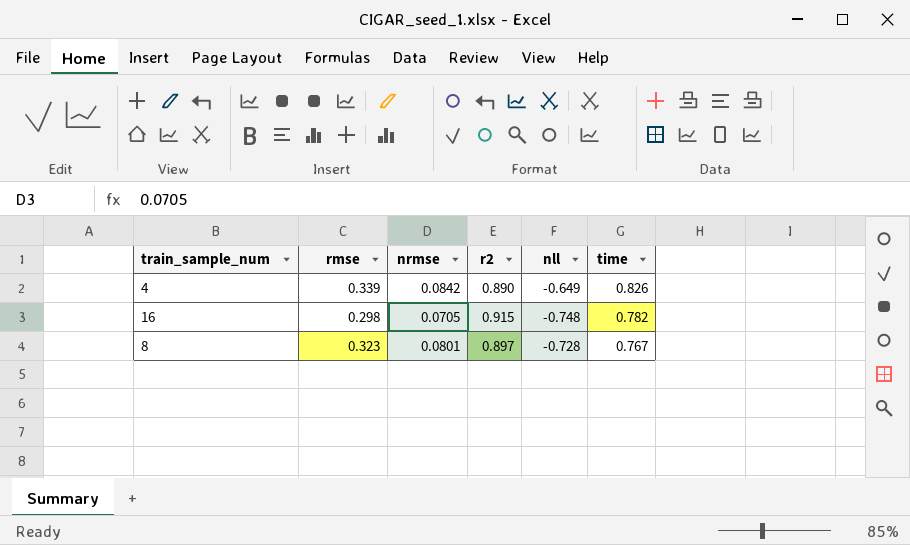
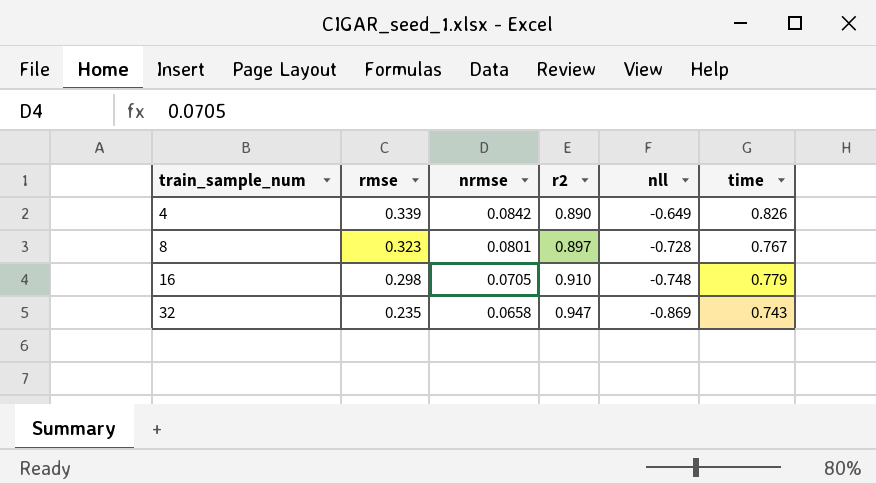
row order: time descending -> train_sample_num ascending
16 | r2: 0.915 -> 0.910
16 | time: 0.782 -> 0.779
row 32: none -> 0.235 | 0.0658 | 0.947 | -0.869 | 0.743

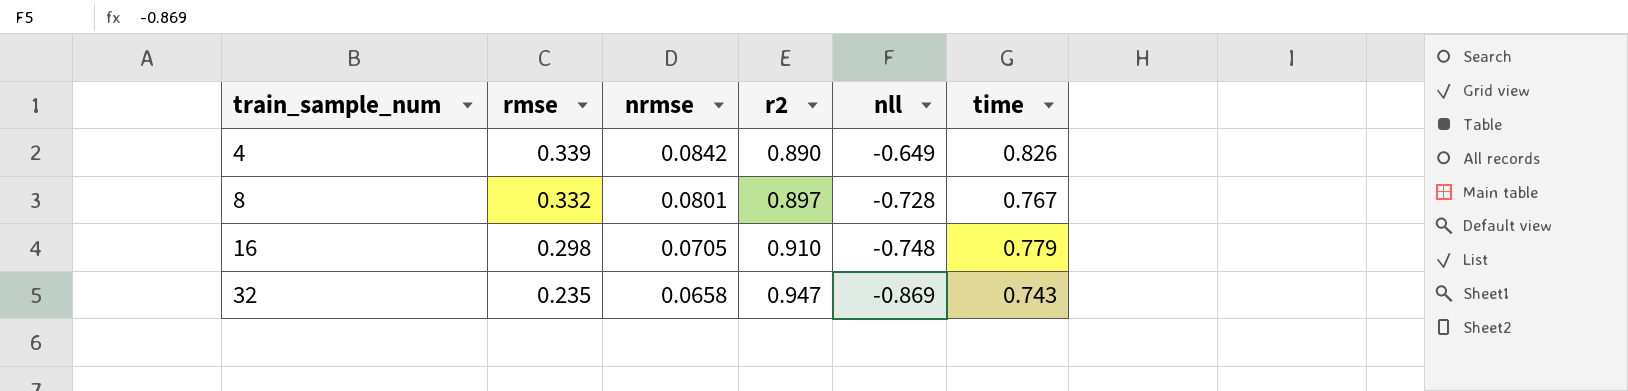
8 | rmse: 0.323 -> 0.332

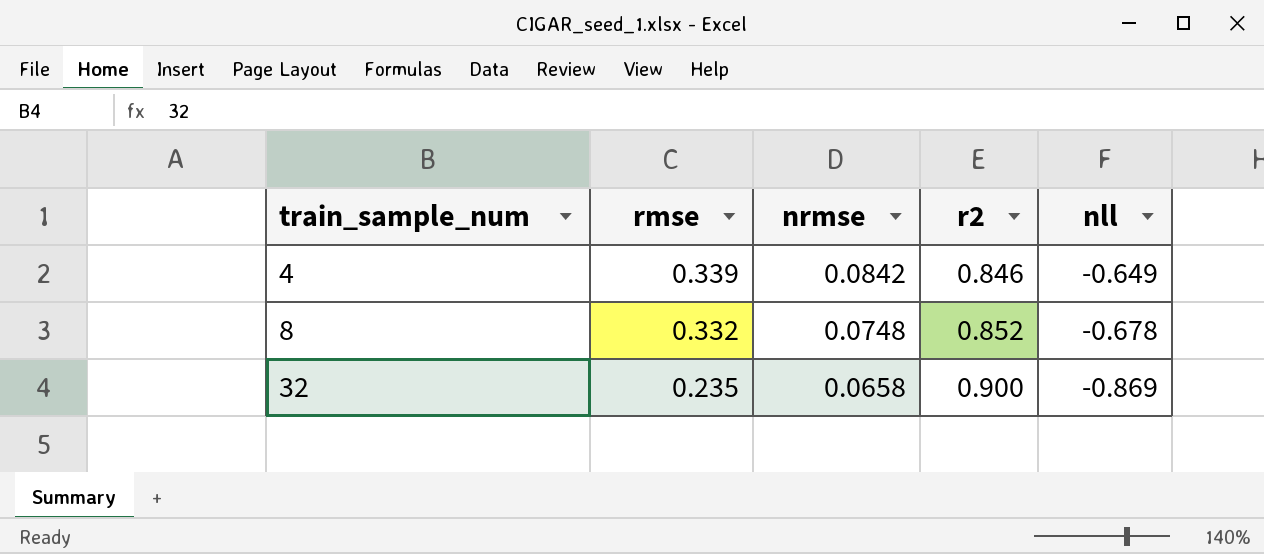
column time | position: 6 -> none
row 16: 0.298 | 0.0705 | 0.910 | -0.748 | 0.779 -> none
4 | r2: 0.890 -> 0.846
8 | nrmse: 0.0801 -> 0.0748
8 | r2: 0.897 -> 0.852
8 | nll: -0.728 -> -0.678
32 | r2: 0.947 -> 0.900

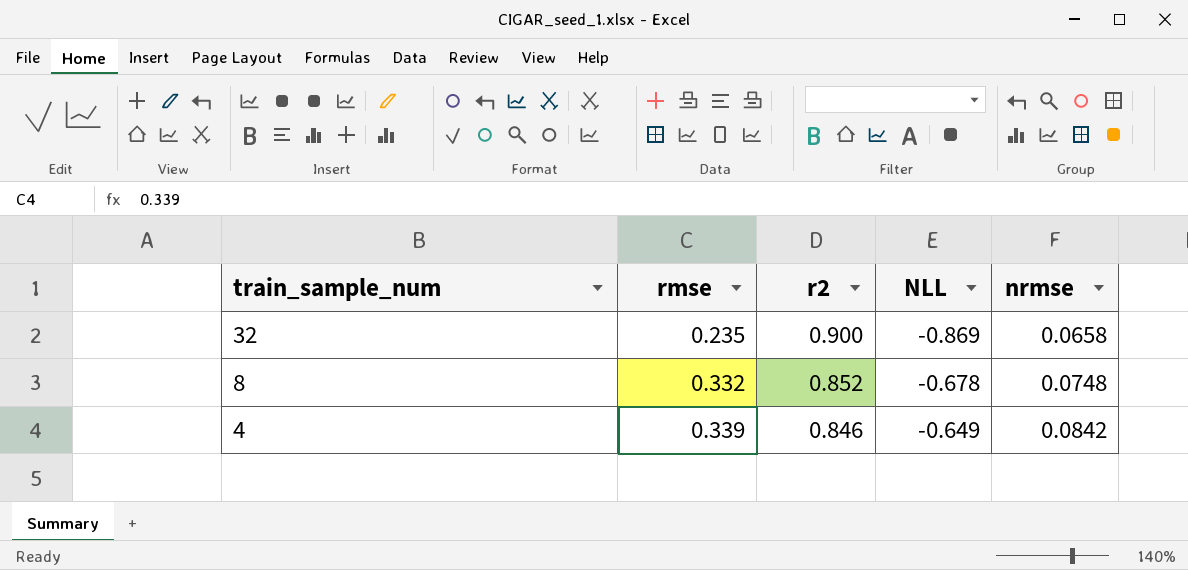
row order: train_sample_num ascending -> train_sample_num descending
column name: nll -> NLL
column nrmse | position: 3 -> 5

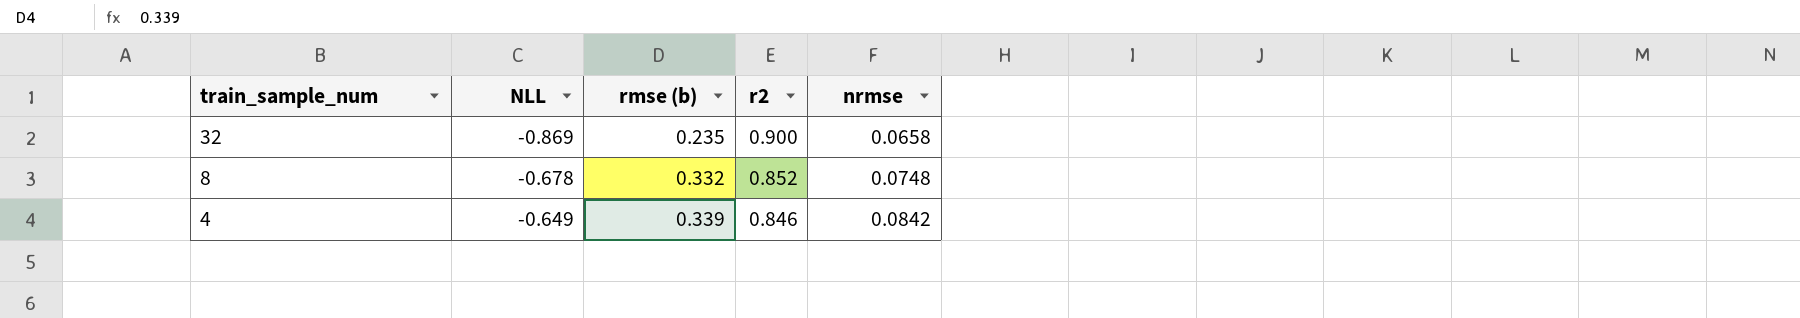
column NLL | position: 4 -> 2
column name: rmse -> rmse (b)

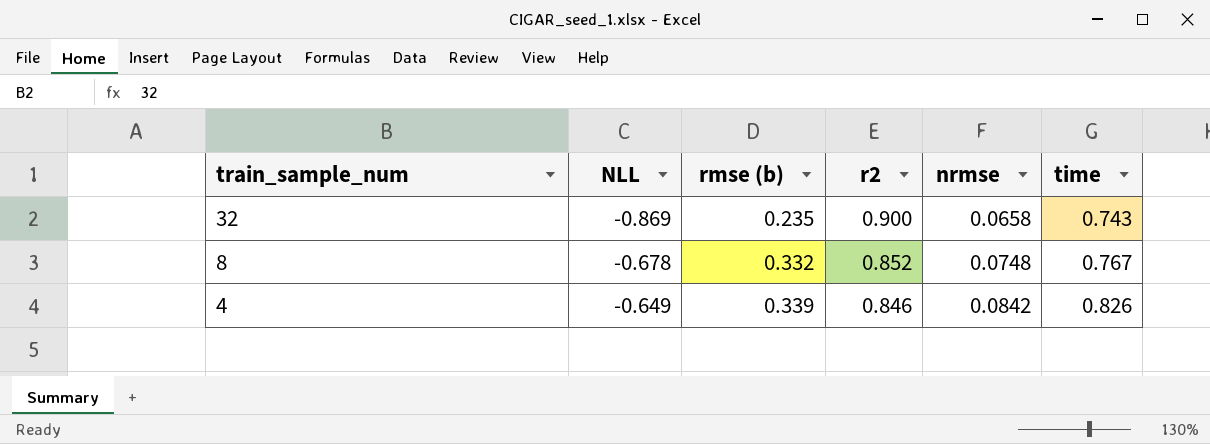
column time | position: none -> 6

